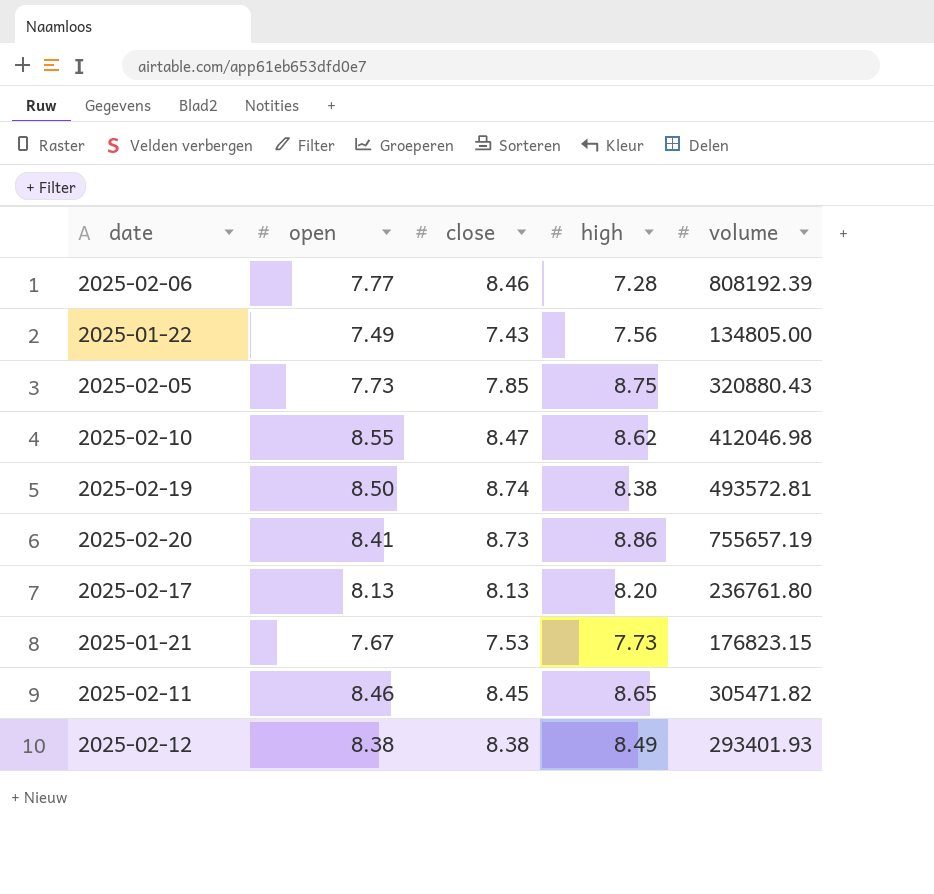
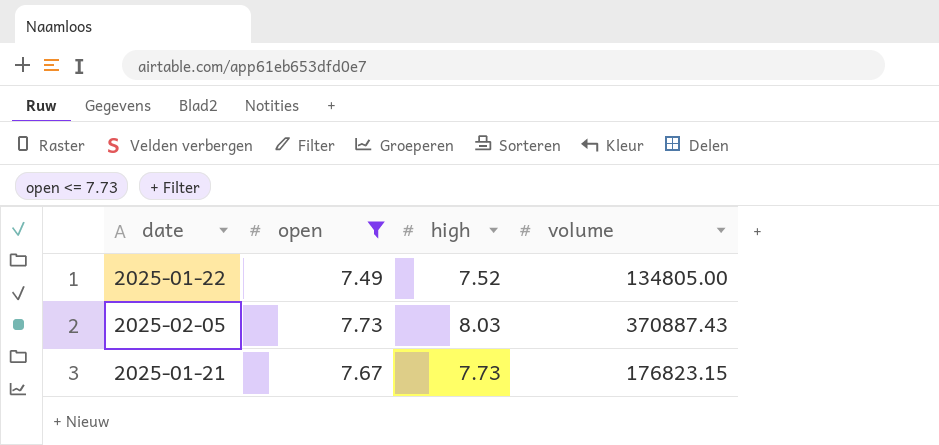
filter: none -> open <= 7.73
column close | position: 3 -> none
2025-01-22 | high: 7.56 -> 7.52
2025-02-05 | high: 8.75 -> 8.03
2025-02-05 | volume: 320880.43 -> 370887.43

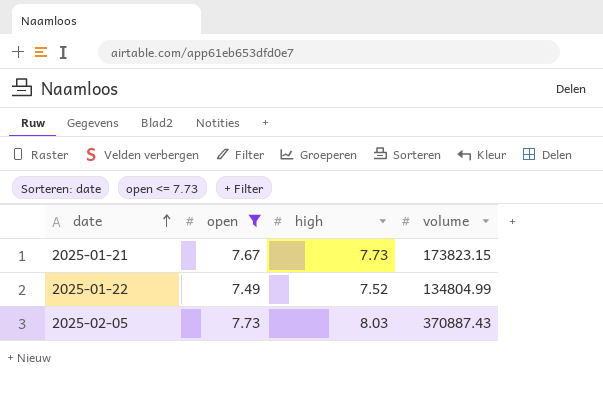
row order: none -> date ascending
2025-01-21 | volume: 176823.15 -> 173823.15
2025-01-22 | volume: 134805.00 -> 134804.99

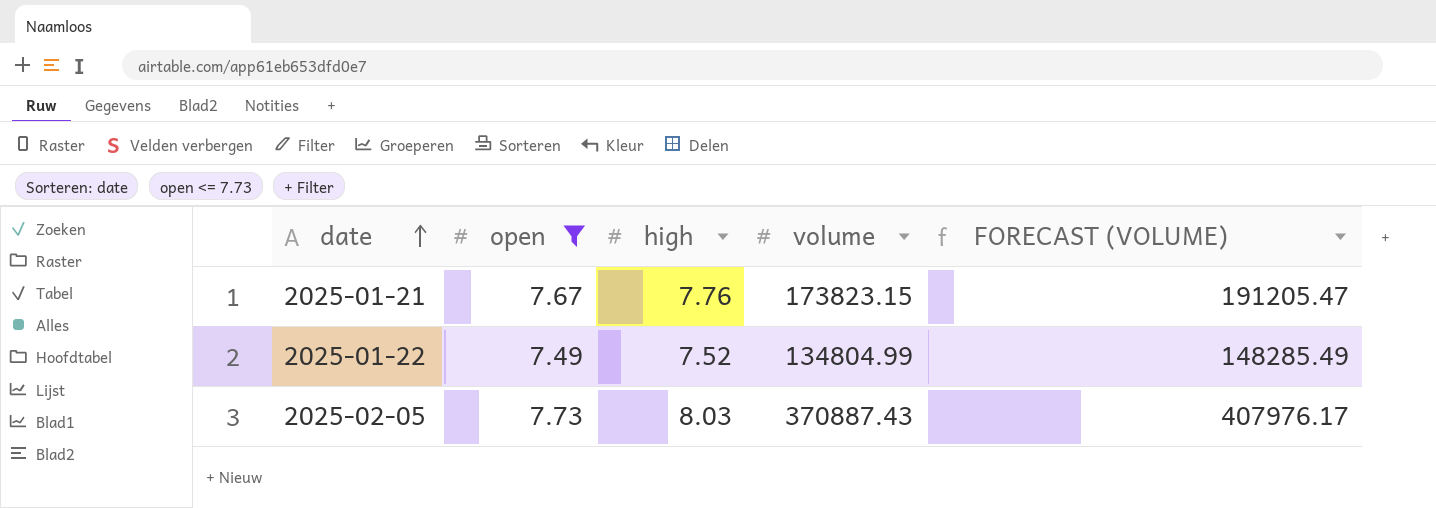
column FORECAST (VOLUME) | formula: none -> [volume] * 1.1
2025-01-21 | high: 7.73 -> 7.76

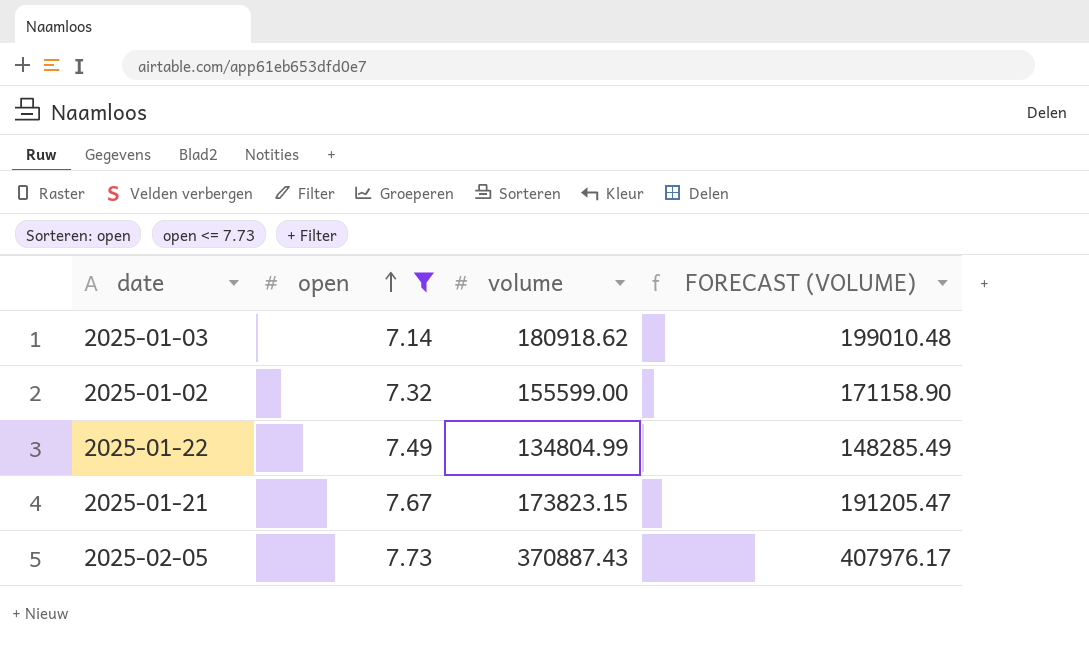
row order: date ascending -> open ascending
column high | position: 3 -> none
row 2025-01-03: none -> 7.14 | 180918.62 | 199010.48
row 2025-01-02: none -> 7.32 | 155599.00 | 171158.90

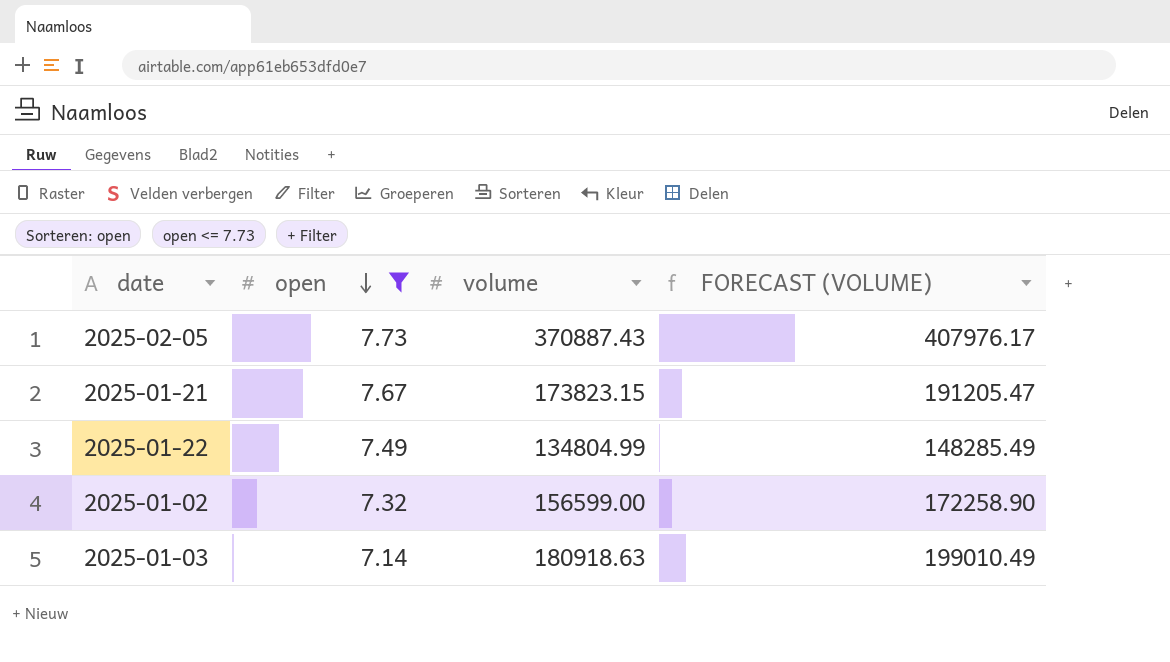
row order: open ascending -> open descending
2025-01-02 | volume: 155599.00 -> 156599.00
2025-01-02 | FORECAST (VOLUME): 171158.90 -> 172258.90
2025-01-03 | volume: 180918.62 -> 180918.63
2025-01-03 | FORECAST (VOLUME): 199010.48 -> 199010.49

